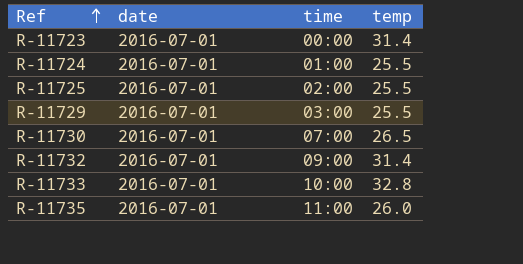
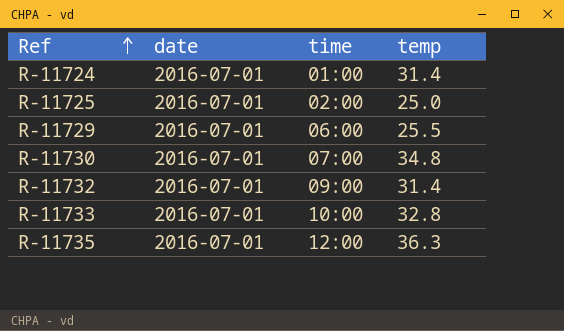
row R-11723: 2016-07-01 | 00:00 | 31.4 -> none
R-11724 | temp: 25.5 -> 31.4
R-11725 | temp: 25.5 -> 25.0
R-11729 | time: 03:00 -> 06:00
R-11730 | temp: 26.5 -> 34.8
R-11735 | time: 11:00 -> 12:00
R-11735 | temp: 26.0 -> 36.3

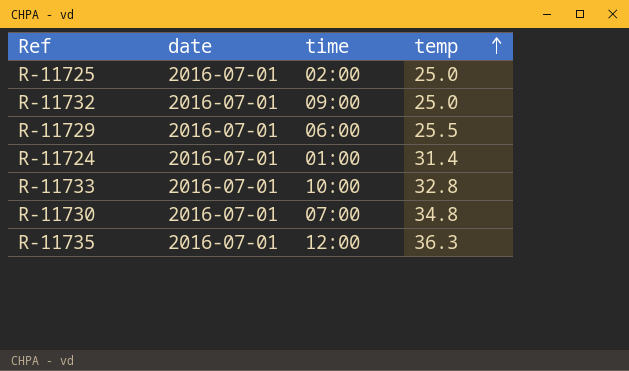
row order: Ref ascending -> temp ascending
R-11732 | temp: 31.4 -> 25.0

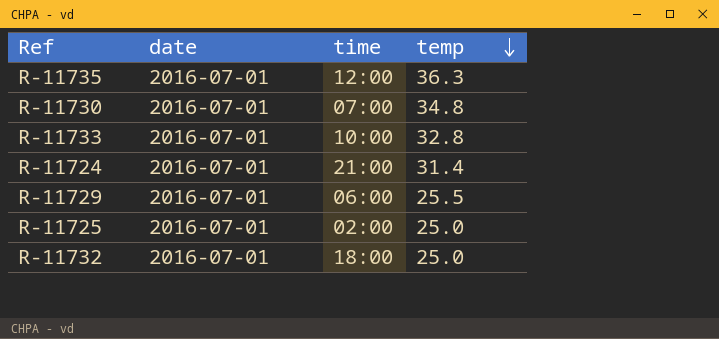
row order: temp ascending -> temp descending
R-11724 | time: 01:00 -> 21:00
R-11732 | time: 09:00 -> 18:00

